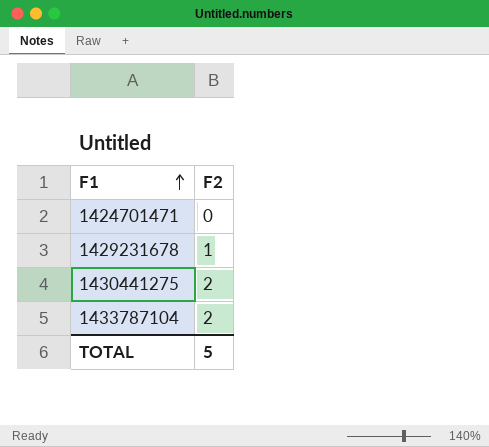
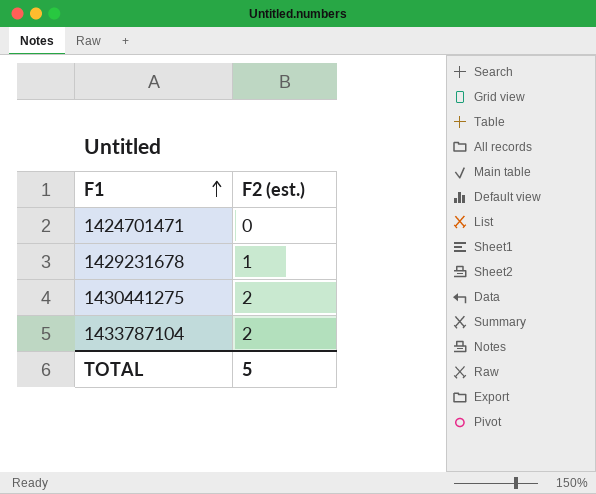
column name: F2 -> F2 (est.)

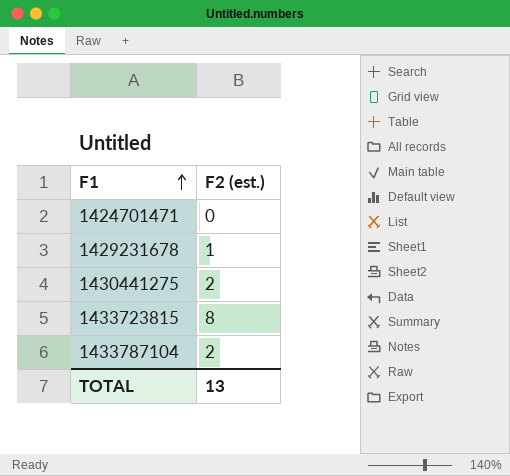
row 1433723815: none -> 8
TOTAL | F2 (est.): 5 -> 13

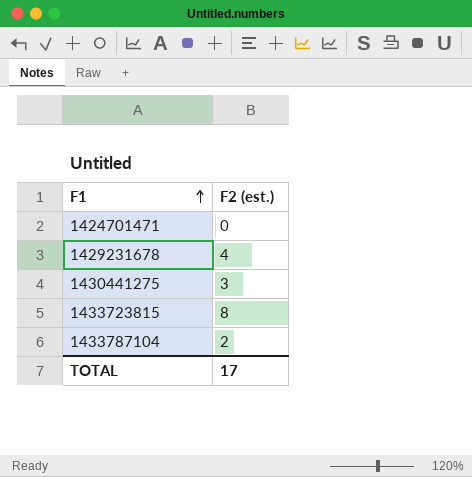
1429231678 | F2 (est.): 1 -> 4
1430441275 | F2 (est.): 2 -> 3
TOTAL | F2 (est.): 13 -> 17

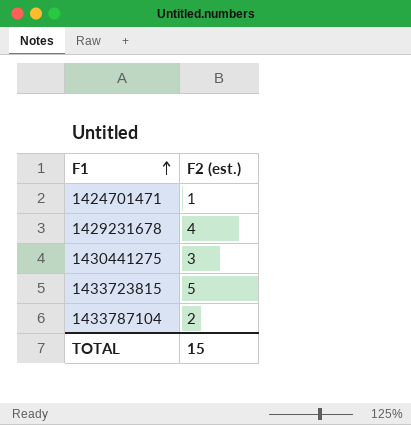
1424701471 | F2 (est.): 0 -> 1
1433723815 | F2 (est.): 8 -> 5
TOTAL | F2 (est.): 17 -> 15

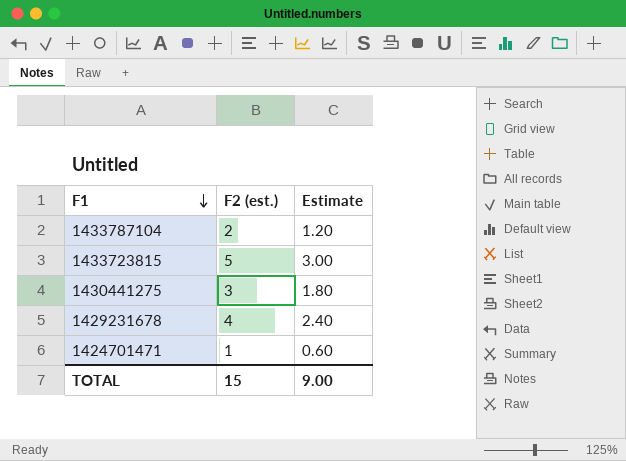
row order: F1 ascending -> F1 descending
column Estimate | formula: none -> [F2 (est.)] * 0.6

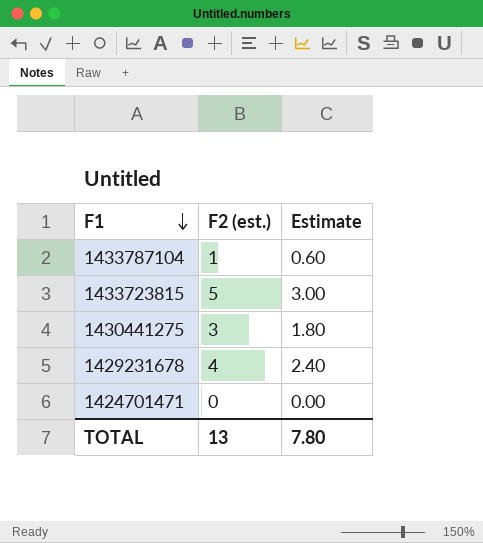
1433787104 | F2 (est.): 2 -> 1
1433787104 | Estimate: 1.20 -> 0.60
1424701471 | F2 (est.): 1 -> 0
1424701471 | Estimate: 0.60 -> 0.00
TOTAL | F2 (est.): 15 -> 13
TOTAL | Estimate: 9.00 -> 7.80

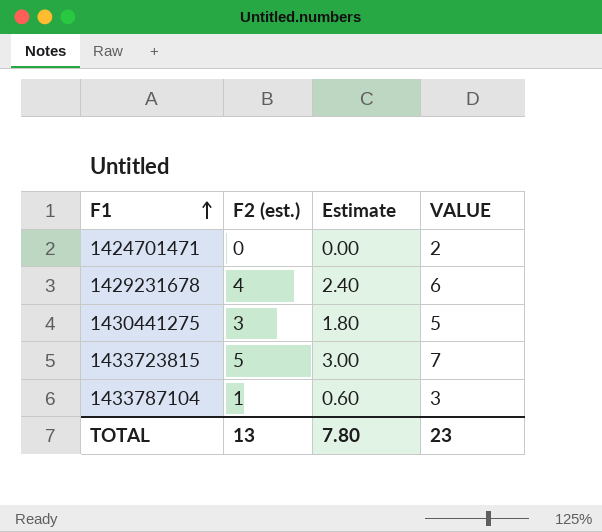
row order: F1 descending -> F1 ascending
column VALUE | formula: none -> [F2 (est.)] + 2

